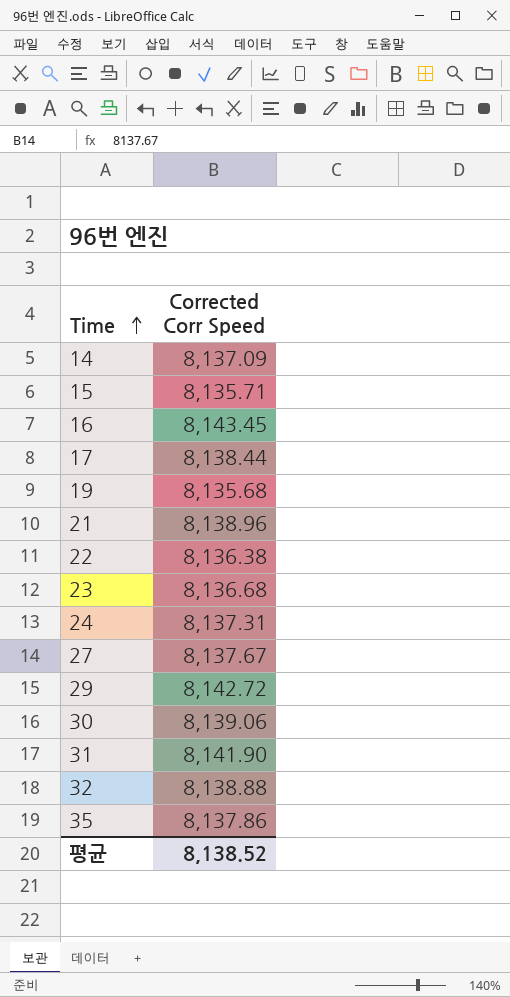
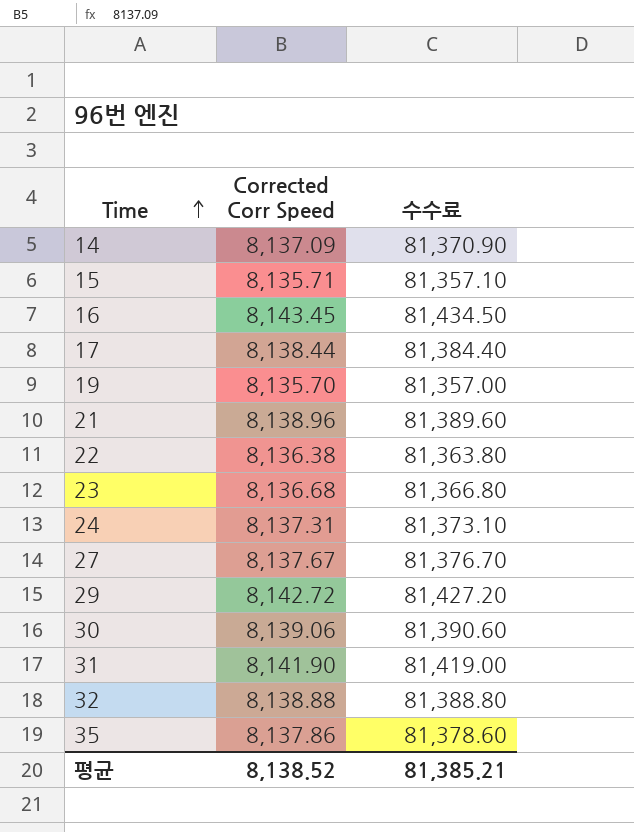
column 수수료 | formula: none -> [Corrected Corr Speed] * 10
19 | Corrected Corr Speed: 8,135.68 -> 8,135.70

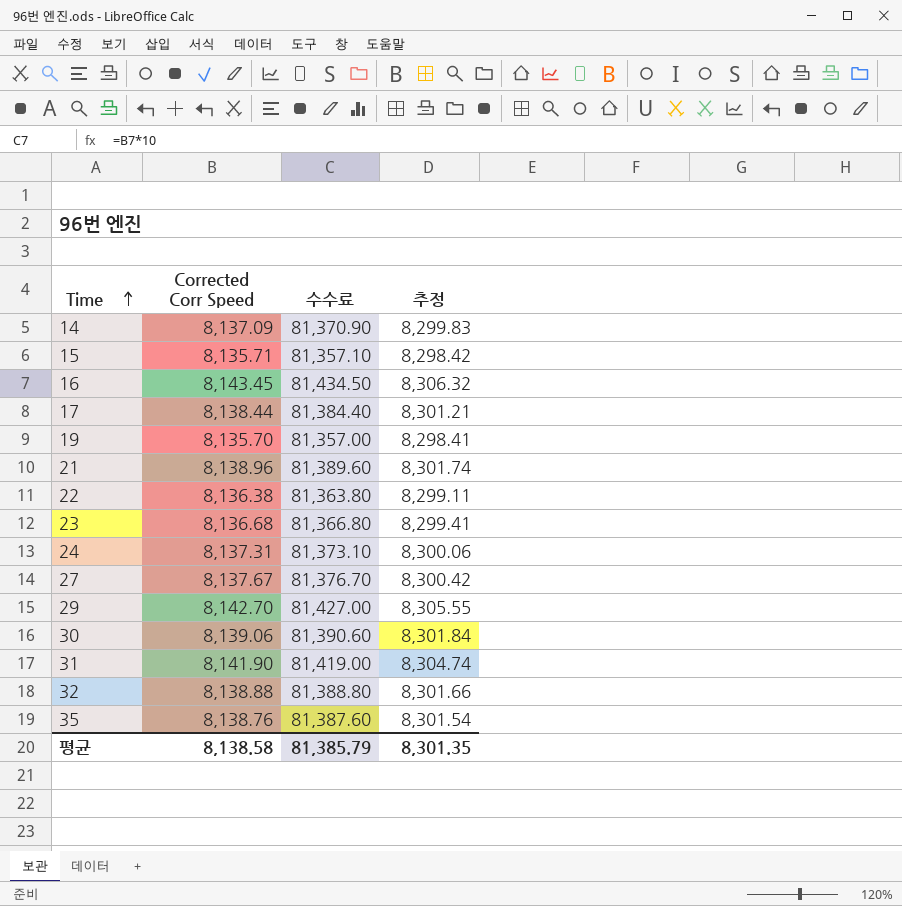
column 추정 | formula: none -> [Corrected Corr Speed] * 1.02
29 | Corrected Corr Speed: 8,142.72 -> 8,142.70
29 | 수수료: 81,427.20 -> 81,427.00
35 | Corrected Corr Speed: 8,137.86 -> 8,138.76
35 | 수수료: 81,378.60 -> 81,387.60
평균 | Corrected Corr Speed: 8,138.52 -> 8,138.58
평균 | 수수료: 81,385.21 -> 81,385.79

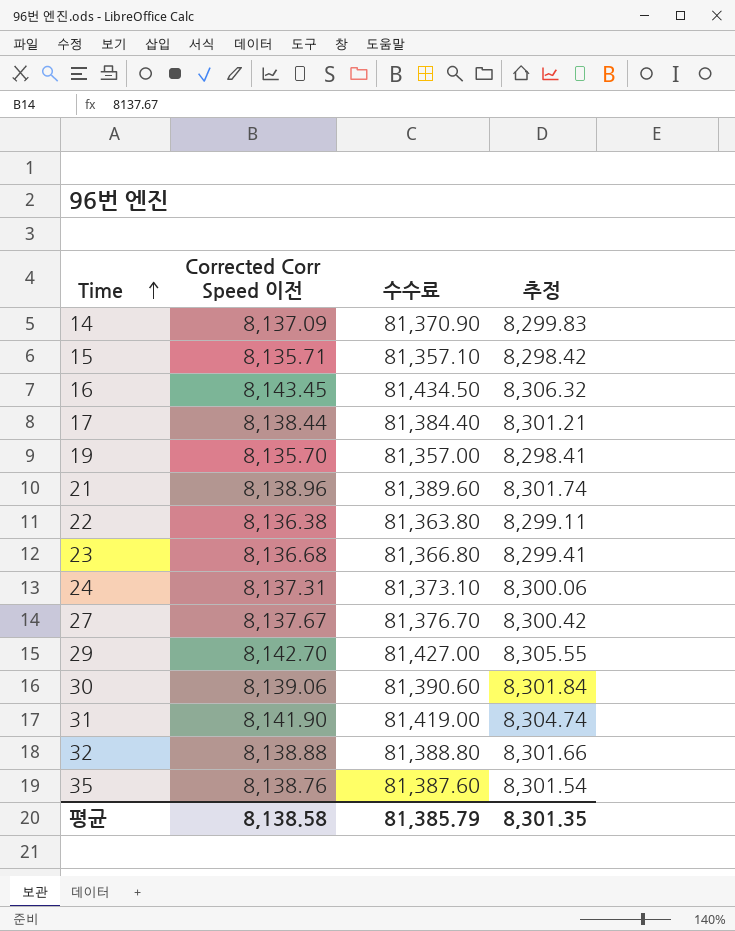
column name: Corrected Corr Speed -> Corrected Corr Speed 이전

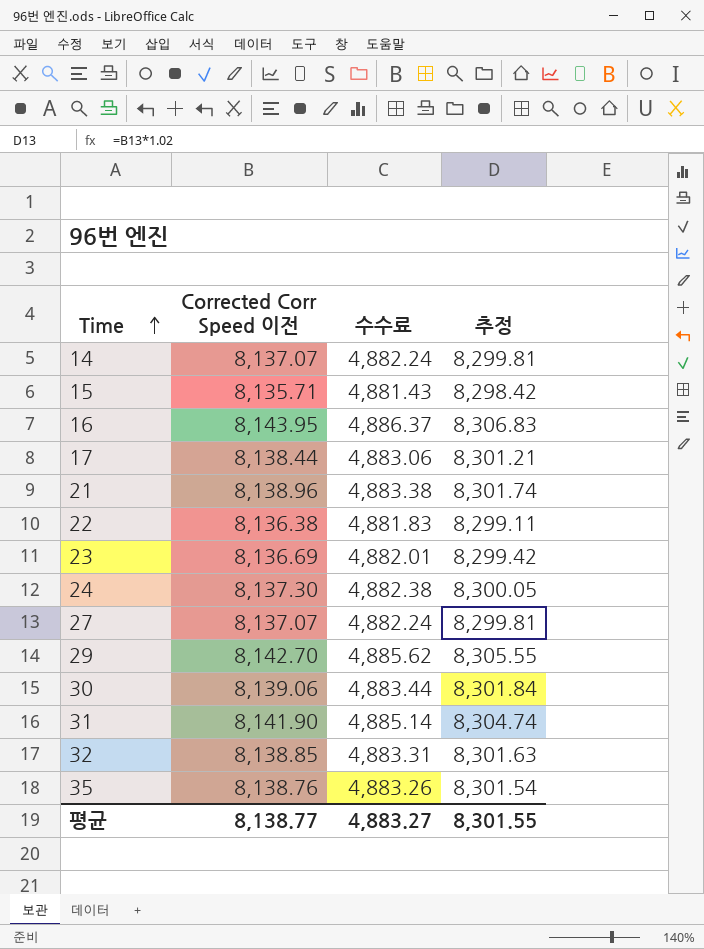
column 수수료 | formula: [Corrected Corr Speed 이전] * 10 -> [Corrected Corr Speed 이전] * 0.6
row 19: 8,135.70 | 81,357.00 | 8,298.41 -> none
14 | Corrected Corr Speed 이전: 8,137.09 -> 8,137.07
14 | 추정: 8,299.83 -> 8,299.81
16 | Corrected Corr Speed 이전: 8,143.45 -> 8,143.95
16 | 추정: 8,306.32 -> 8,306.83
23 | Corrected Corr Speed 이전: 8,136.68 -> 8,136.69
23 | 추정: 8,299.41 -> 8,299.42
24 | Corrected Corr Speed 이전: 8,137.31 -> 8,137.30
24 | 추정: 8,300.06 -> 8,300.05
27 | Corrected Corr Speed 이전: 8,137.67 -> 8,137.07
27 | 추정: 8,300.42 -> 8,299.81
32 | Corrected Corr Speed 이전: 8,138.88 -> 8,138.85
32 | 추정: 8,301.66 -> 8,301.63
평균 | Corrected Corr Speed 이전: 8,138.58 -> 8,138.77
평균 | 수수료: 81,385.79 -> 4,883.27
평균 | 추정: 8,301.35 -> 8,301.55

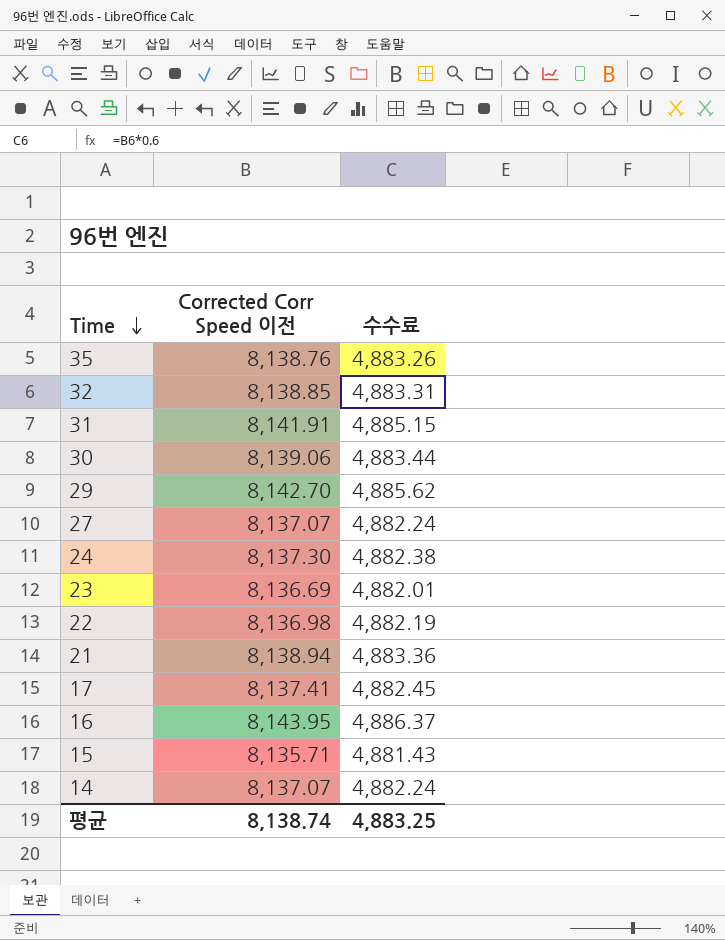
row order: Time ascending -> Time descending
column 추정 | formula: [Corrected Corr Speed 이전] * 1.02 -> none
31 | Corrected Corr Speed 이전: 8,141.90 -> 8,141.91
31 | 수수료: 4,885.14 -> 4,885.15
22 | Corrected Corr Speed 이전: 8,136.38 -> 8,136.98
22 | 수수료: 4,881.83 -> 4,882.19
21 | Corrected Corr Speed 이전: 8,138.96 -> 8,138.94
21 | 수수료: 4,883.38 -> 4,883.36
17 | Corrected Corr Speed 이전: 8,138.44 -> 8,137.41
17 | 수수료: 4,883.06 -> 4,882.45
평균 | Corrected Corr Speed 이전: 8,138.77 -> 8,138.74
평균 | 수수료: 4,883.27 -> 4,883.25

